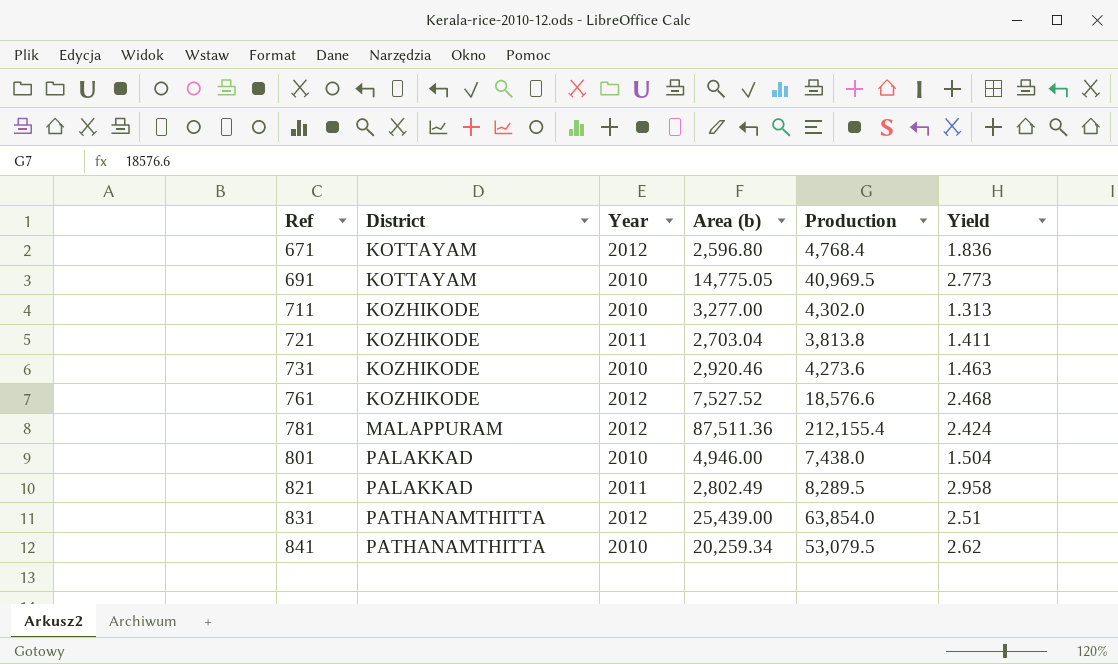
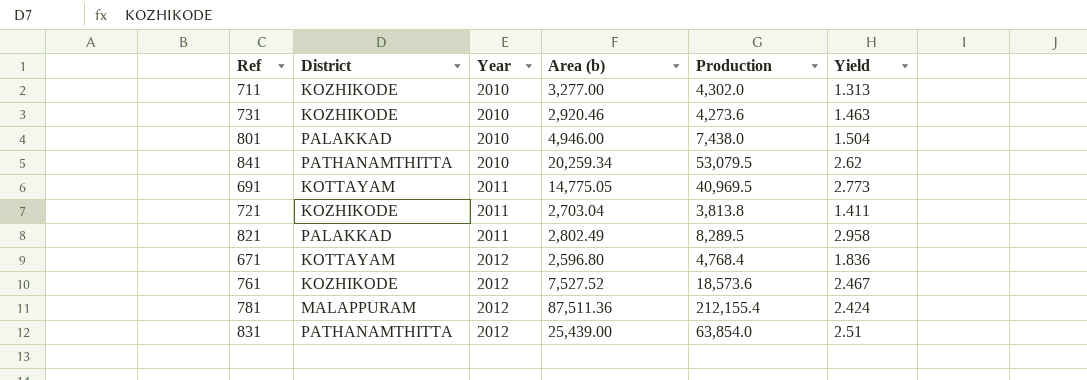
row order: Ref ascending -> Year ascending
691 | Year: 2010 -> 2011
761 | Production: 18,576.6 -> 18,573.6
761 | Yield: 2.468 -> 2.467

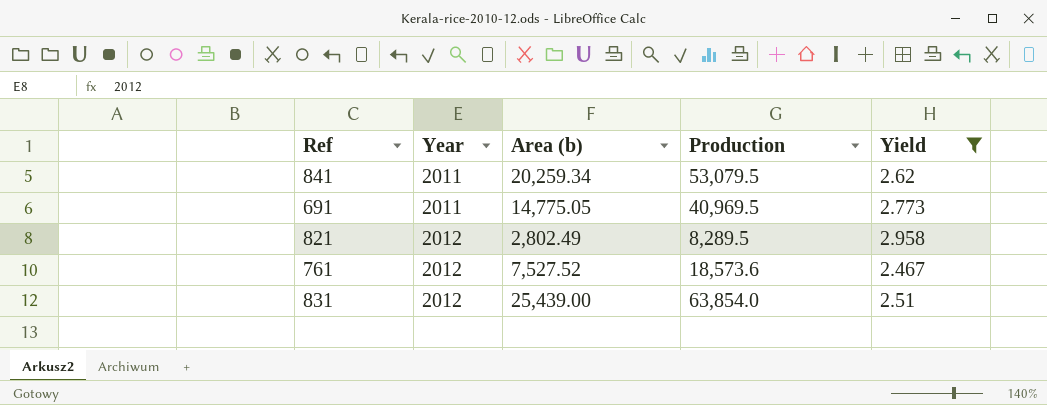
filter: none -> Yield >= 2.467
column District | position: 2 -> none
841 | Year: 2010 -> 2011
821 | Year: 2011 -> 2012

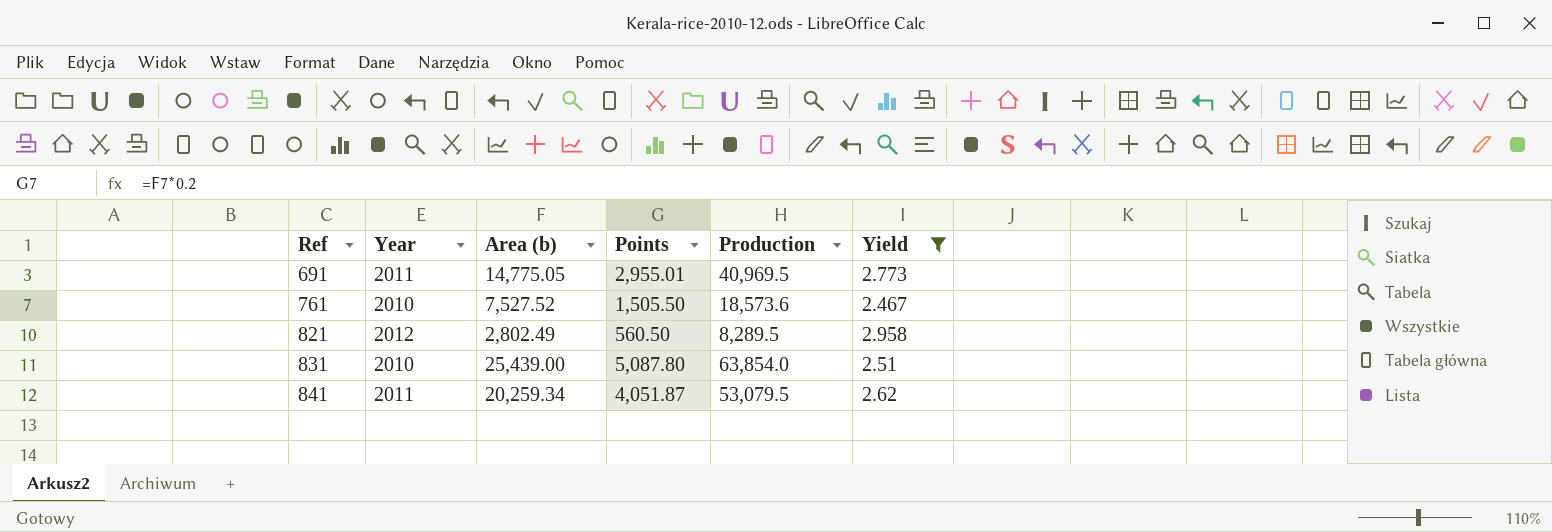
row order: Year ascending -> Ref ascending
column Points | formula: none -> [Area (b)] * 0.2
761 | Year: 2012 -> 2010
831 | Year: 2012 -> 2010

